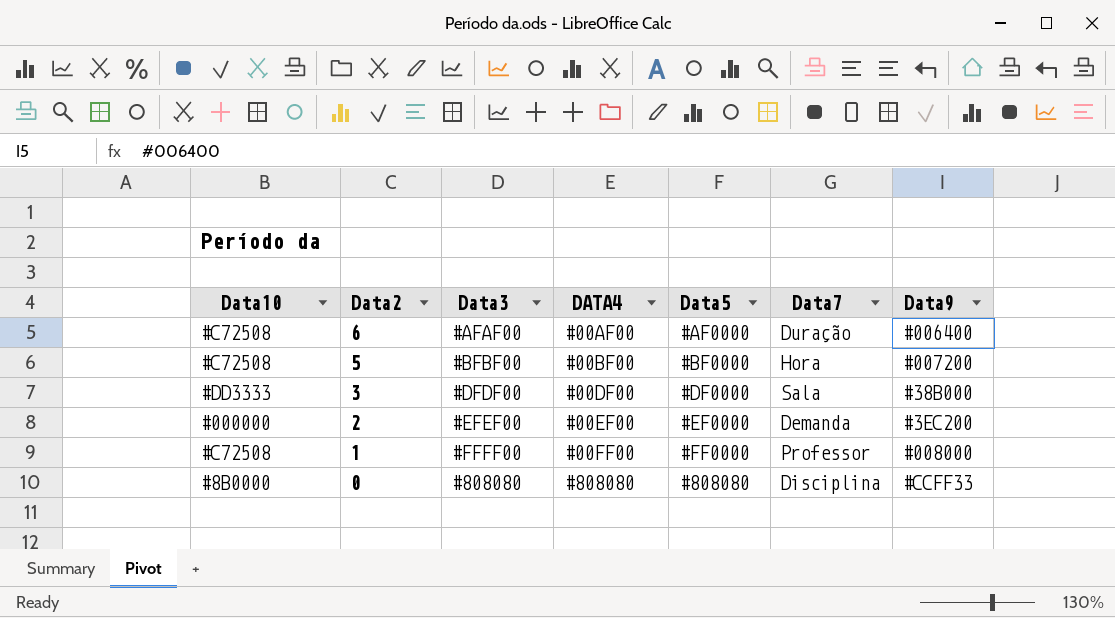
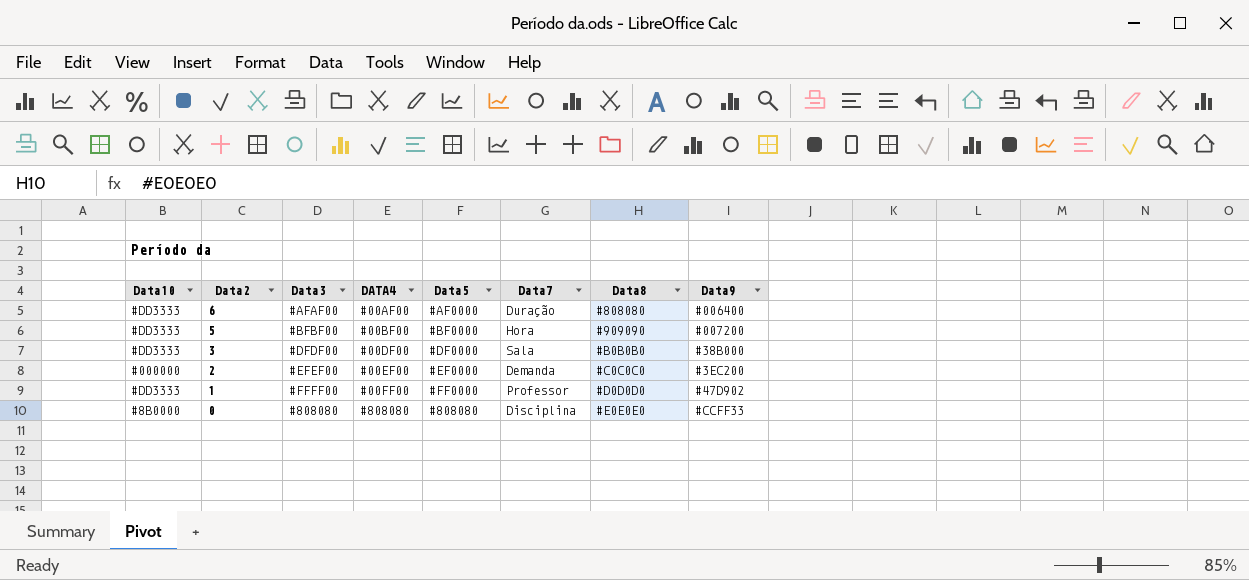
column Data8 | position: none -> 7
6 | Data10: #C72508 -> #DD3333
5 | Data10: #C72508 -> #DD3333
1 | Data10: #C72508 -> #DD3333
1 | Data9: #008000 -> #47D902

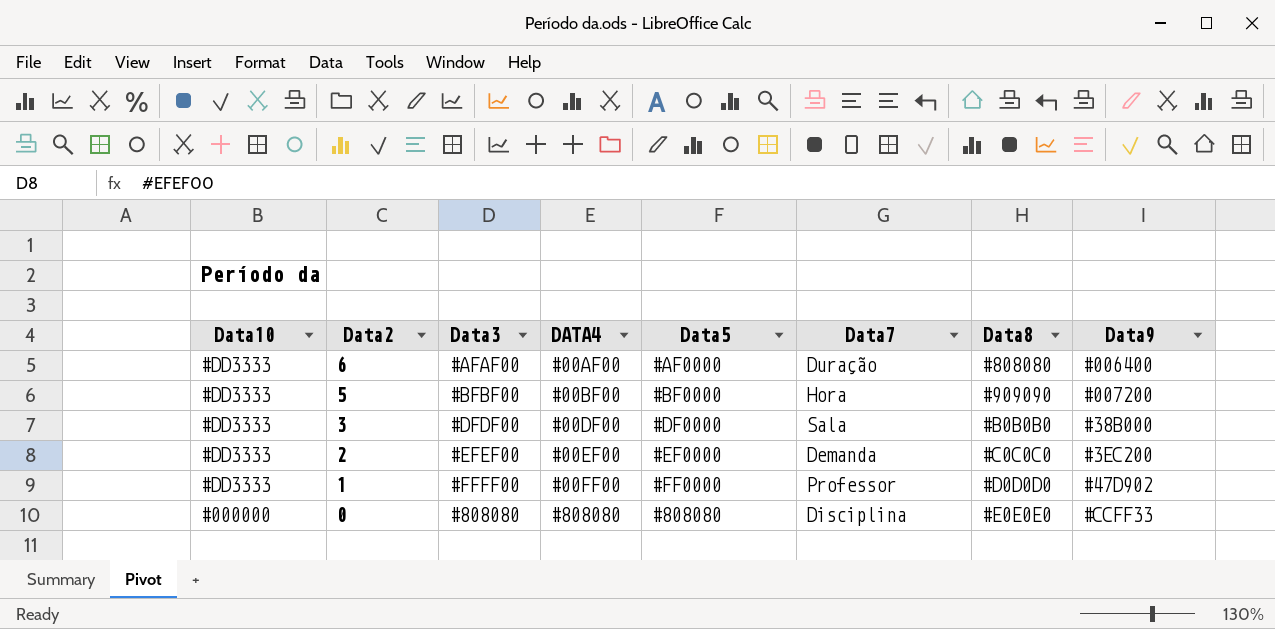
2 | Data10: #000000 -> #DD3333
0 | Data10: #8B0000 -> #000000

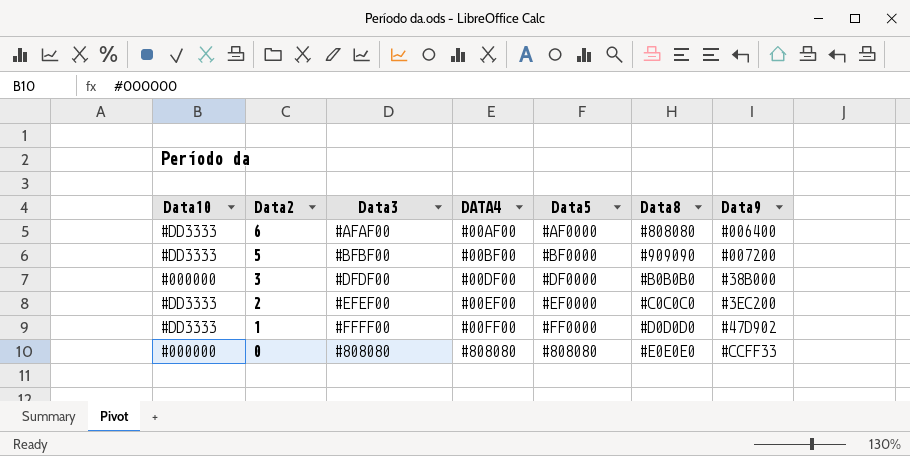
column Data7 | position: 6 -> none
3 | Data10: #DD3333 -> #000000

